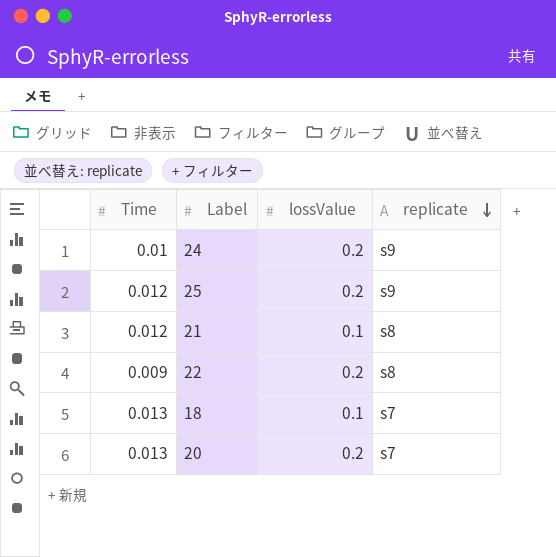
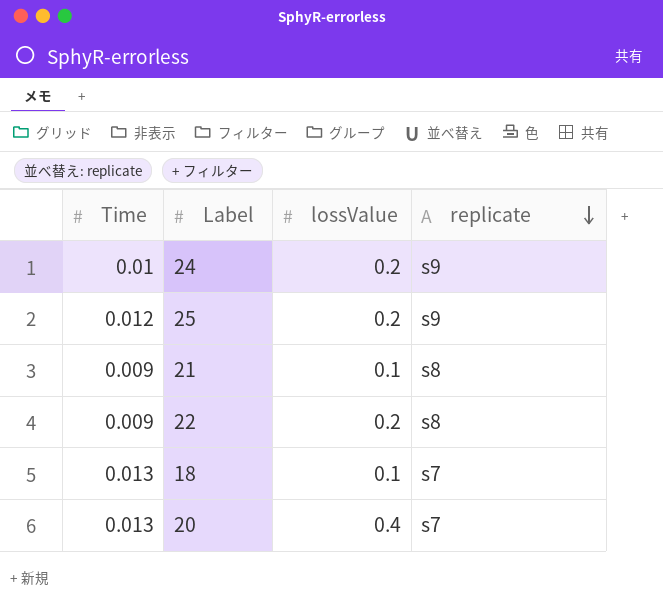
21 | Time: 0.012 -> 0.009
20 | lossValue: 0.2 -> 0.4

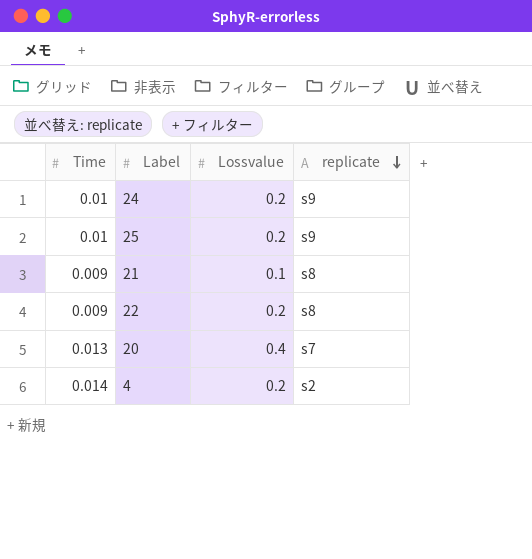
column name: lossValue -> Lossvalue
row 18: 0.013 | 0.1 | s7 -> none
25 | Time: 0.012 -> 0.01
row 4: none -> 0.014 | 0.2 | s2

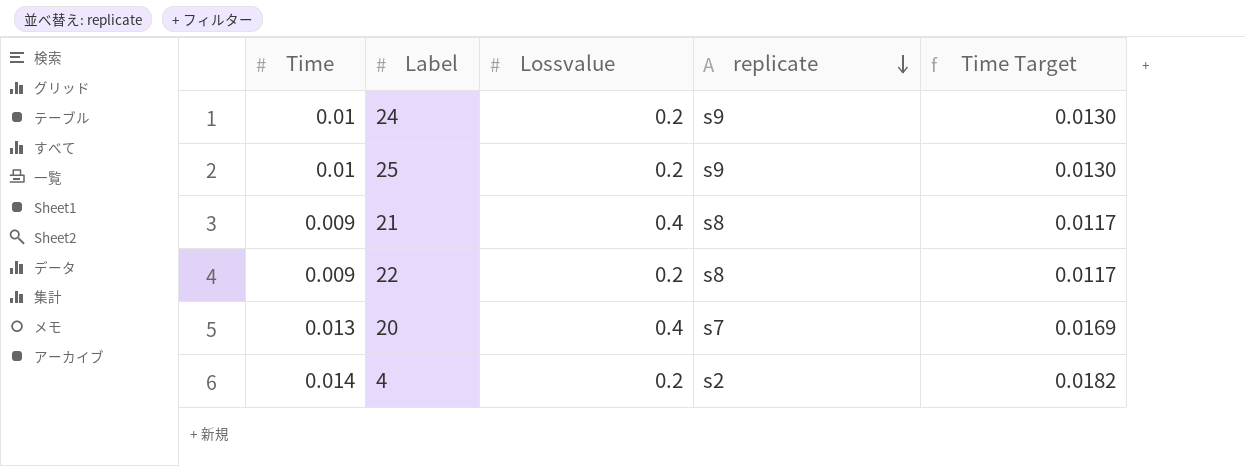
column Time Target | formula: none -> [Time] * 1.3
21 | Lossvalue: 0.1 -> 0.4

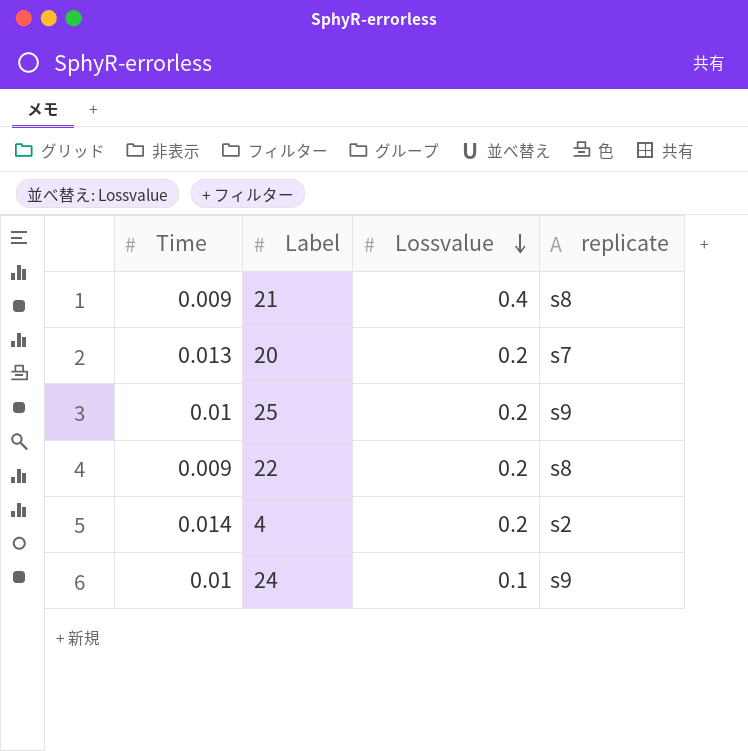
row order: replicate descending -> Lossvalue descending
column Time Target | formula: [Time] * 1.3 -> none
20 | Lossvalue: 0.4 -> 0.2
24 | Lossvalue: 0.2 -> 0.1

